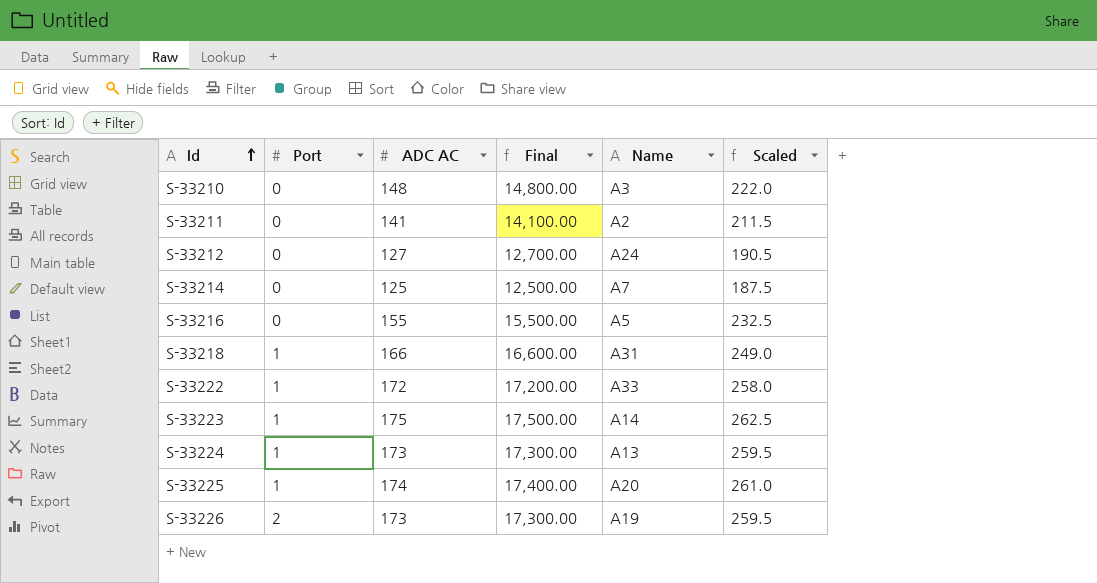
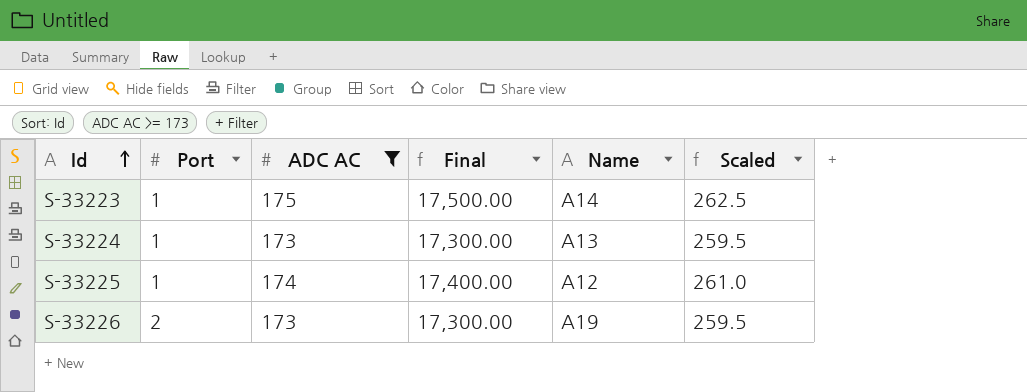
filter: none -> ADC AC >= 173
S-33225 | Name: A20 -> A12

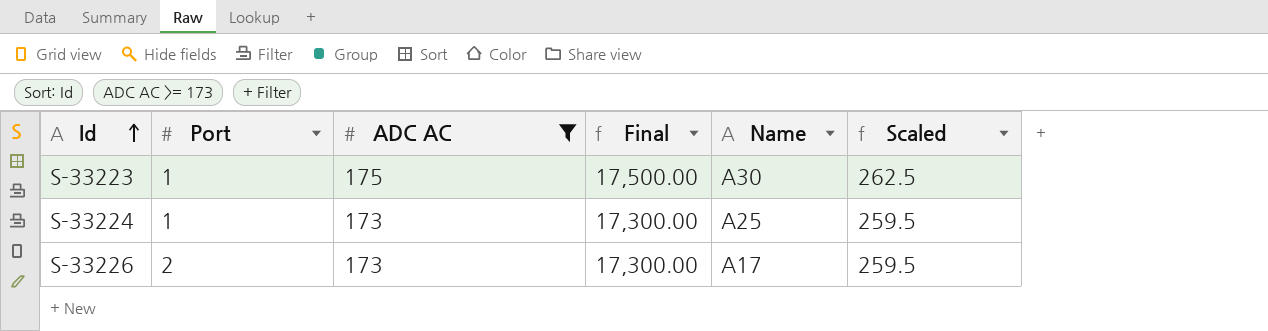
row S-33225: 1 | 174 | 17,400.00 | A12 | 261.0 -> none
S-33223 | Name: A14 -> A30
S-33224 | Name: A13 -> A25
S-33226 | Name: A19 -> A17

